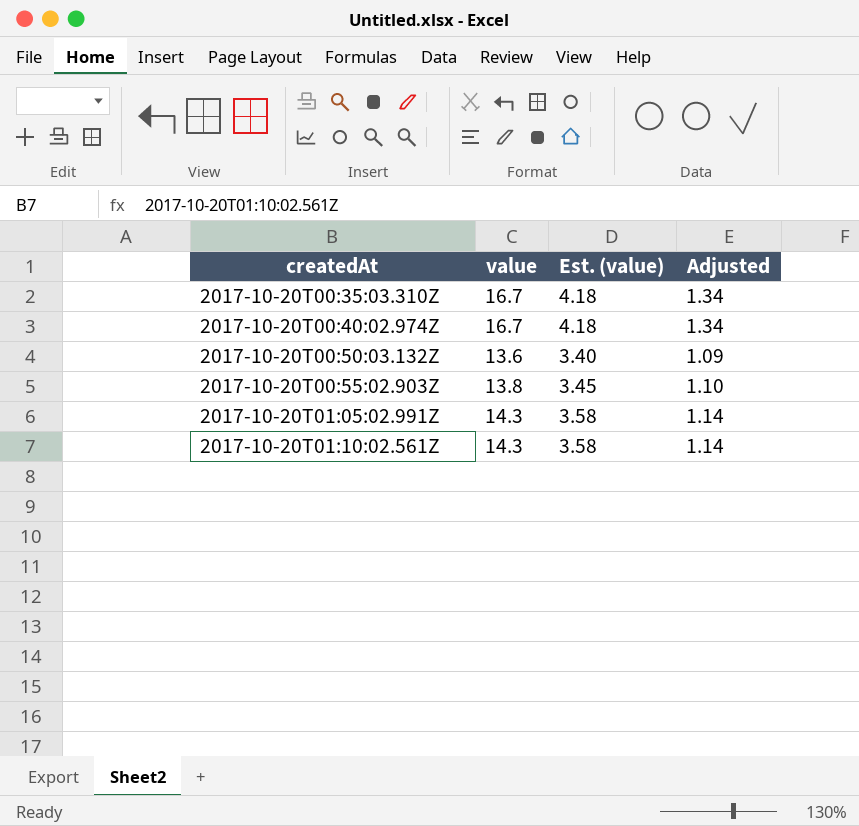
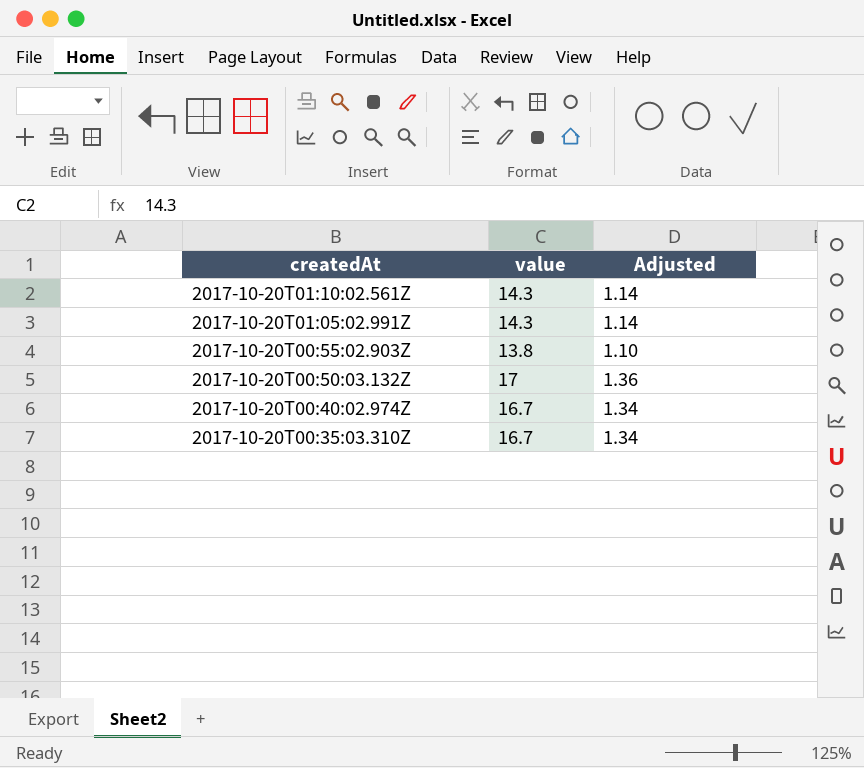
row order: createdAt ascending -> createdAt descending
column Est. (value) | formula: [value] * 0.25 -> none
2017-10-20T00:50:03.132Z | value: 13.6 -> 17
2017-10-20T00:50:03.132Z | Adjusted: 1.09 -> 1.36

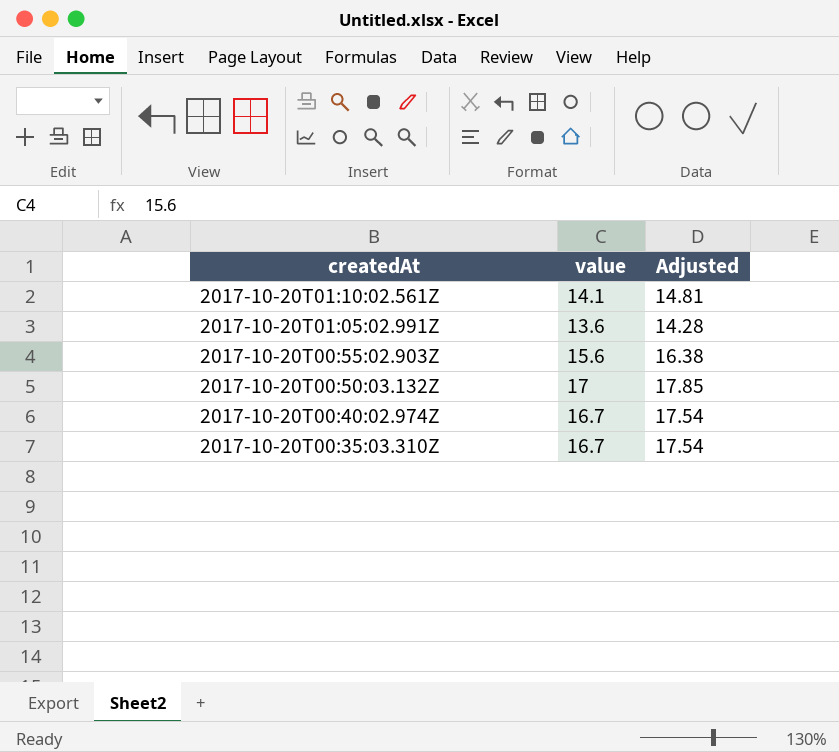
column Adjusted | formula: [value] * 0.08 -> [value] * 1.05
2017-10-20T01:10:02.561Z | value: 14.3 -> 14.1
2017-10-20T01:05:02.991Z | value: 14.3 -> 13.6
2017-10-20T00:55:02.903Z | value: 13.8 -> 15.6

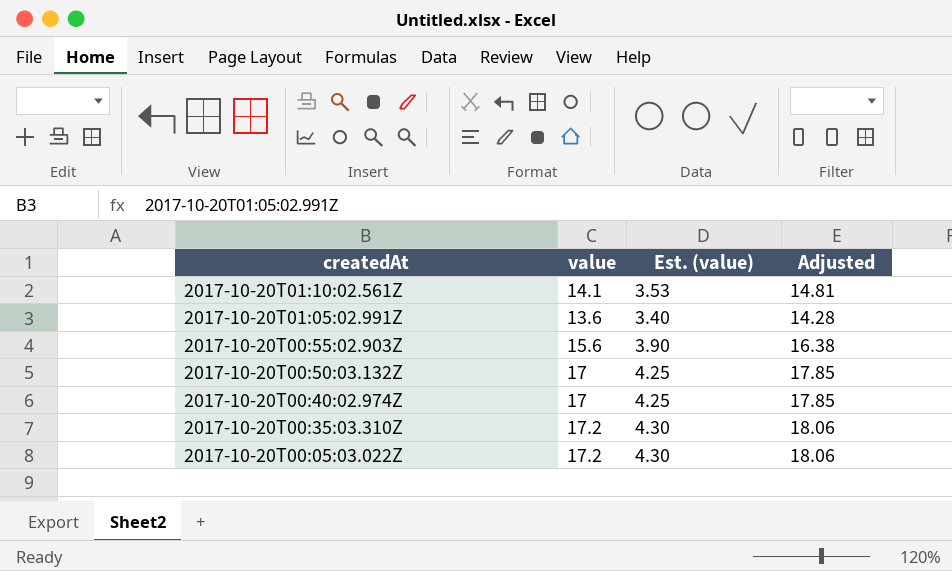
column Est. (value) | formula: none -> [value] * 0.25
2017-10-20T00:40:02.974Z | value: 16.7 -> 17
2017-10-20T00:40:02.974Z | Adjusted: 17.54 -> 17.85
2017-10-20T00:35:03.310Z | value: 16.7 -> 17.2
2017-10-20T00:35:03.310Z | Adjusted: 17.54 -> 18.06
row 2017-10-20T00:05:03.022Z: none -> 17.2 | 4.30 | 18.06

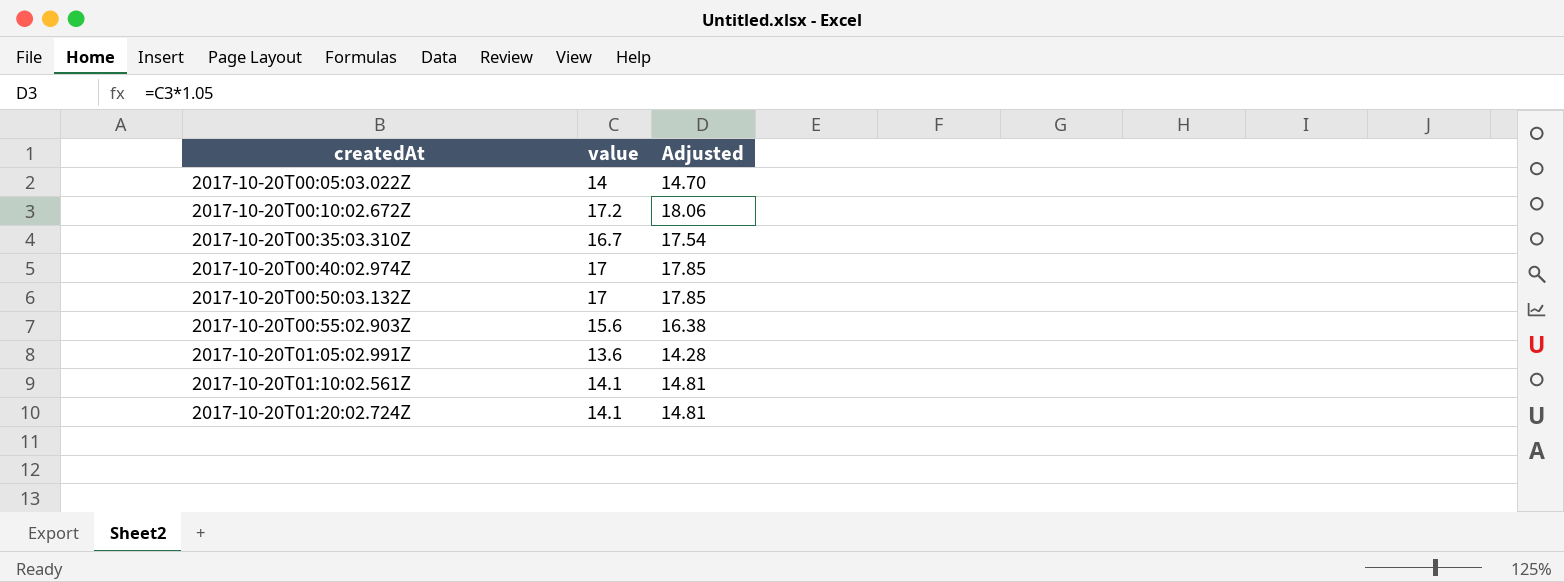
row order: createdAt descending -> createdAt ascending
column Est. (value) | formula: [value] * 0.25 -> none
2017-10-20T00:05:03.022Z | value: 17.2 -> 14
2017-10-20T00:05:03.022Z | Adjusted: 18.06 -> 14.70
row 2017-10-20T00:10:02.672Z: none -> 17.2 | 18.06
2017-10-20T00:35:03.310Z | value: 17.2 -> 16.7
2017-10-20T00:35:03.310Z | Adjusted: 18.06 -> 17.54
row 2017-10-20T01:20:02.724Z: none -> 14.1 | 14.81

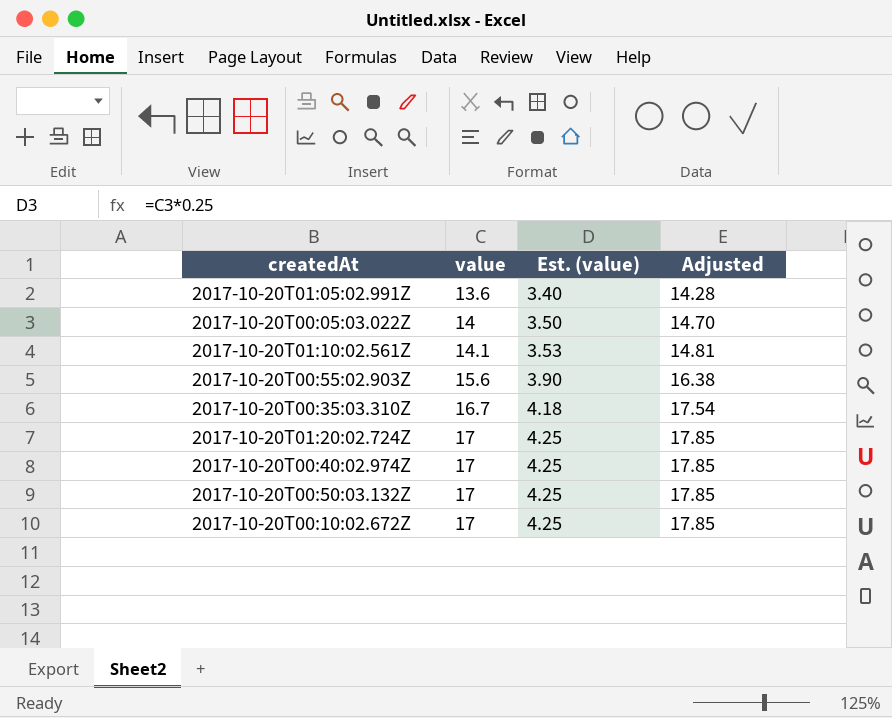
row order: createdAt ascending -> value ascending
column Est. (value) | formula: none -> [value] * 0.25
2017-10-20T01:20:02.724Z | value: 14.1 -> 17
2017-10-20T01:20:02.724Z | Adjusted: 14.81 -> 17.85
2017-10-20T00:10:02.672Z | value: 17.2 -> 17
2017-10-20T00:10:02.672Z | Adjusted: 18.06 -> 17.85

